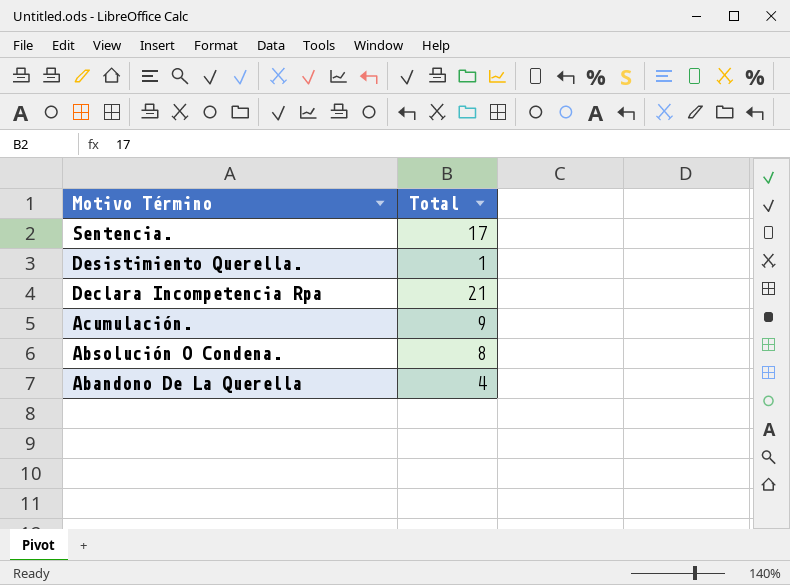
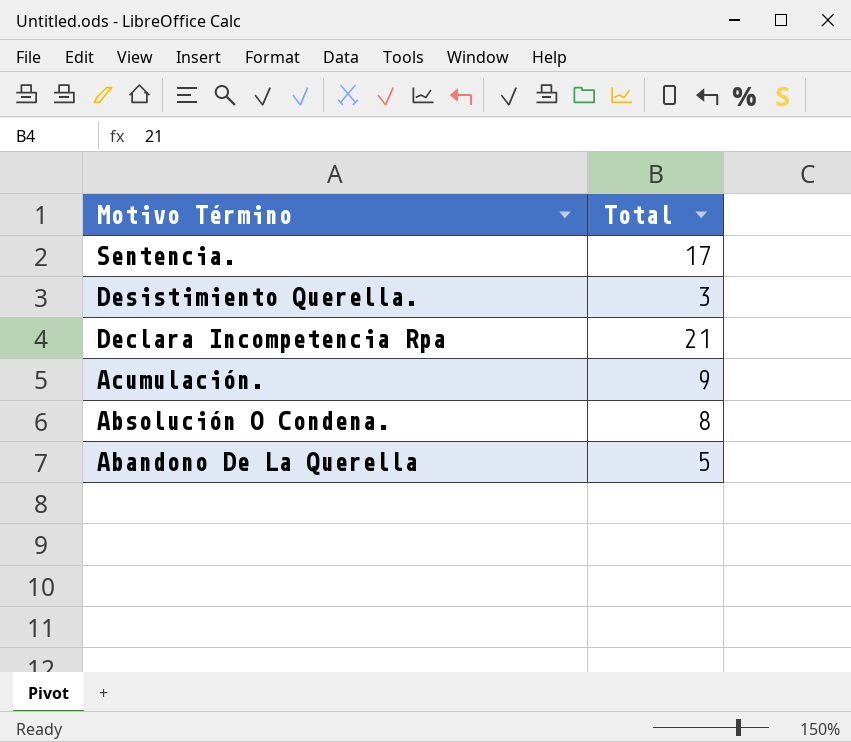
Desistimiento Querella. | Total: 1 -> 3
Abandono De La Querella | Total: 4 -> 5

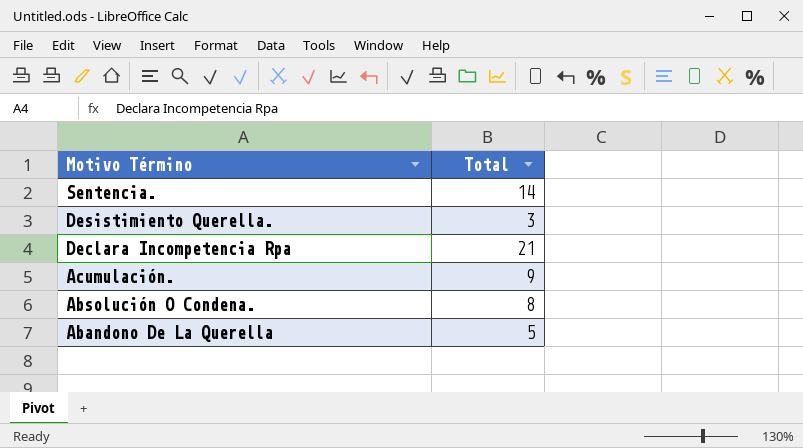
Sentencia. | Total: 17 -> 14

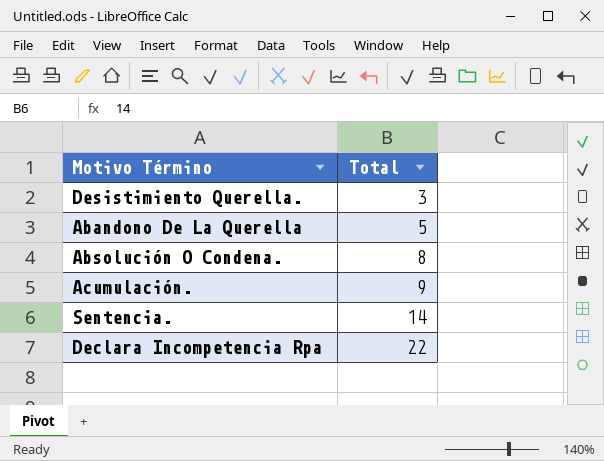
row order: Motivo Término descending -> Total ascending
Declara Incompetencia Rpa | Total: 21 -> 22

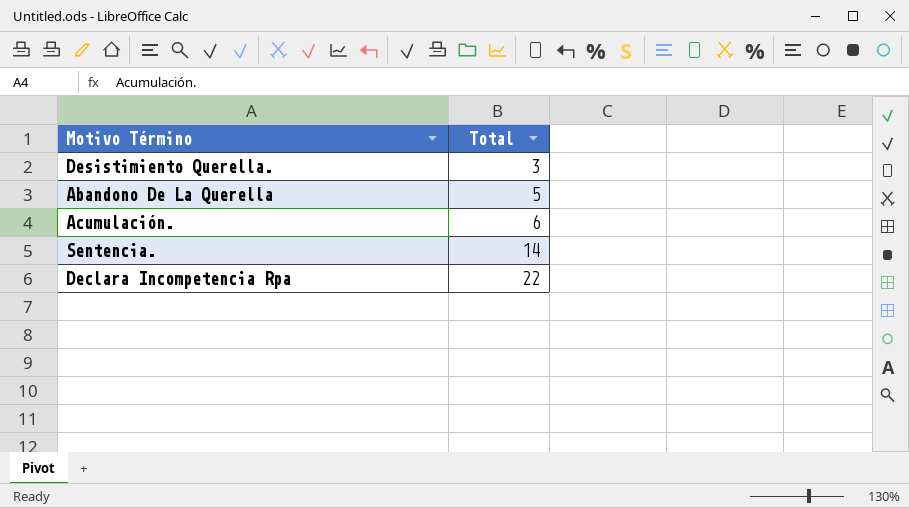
row Absolución O Condena.: 8 -> none
Acumulación. | Total: 9 -> 6

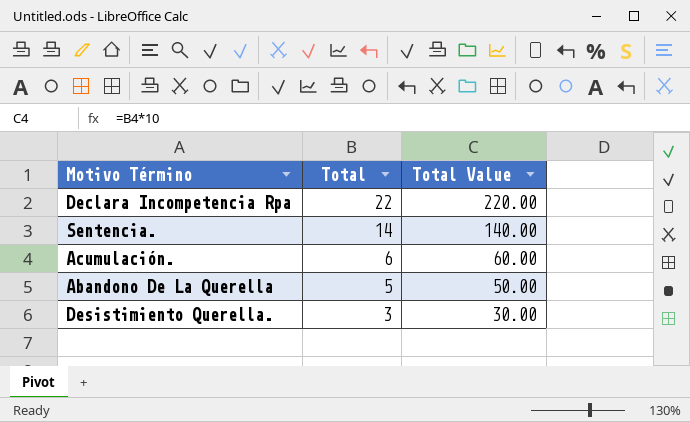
row order: Total ascending -> Total descending
column Total Value | formula: none -> [Total] * 10

